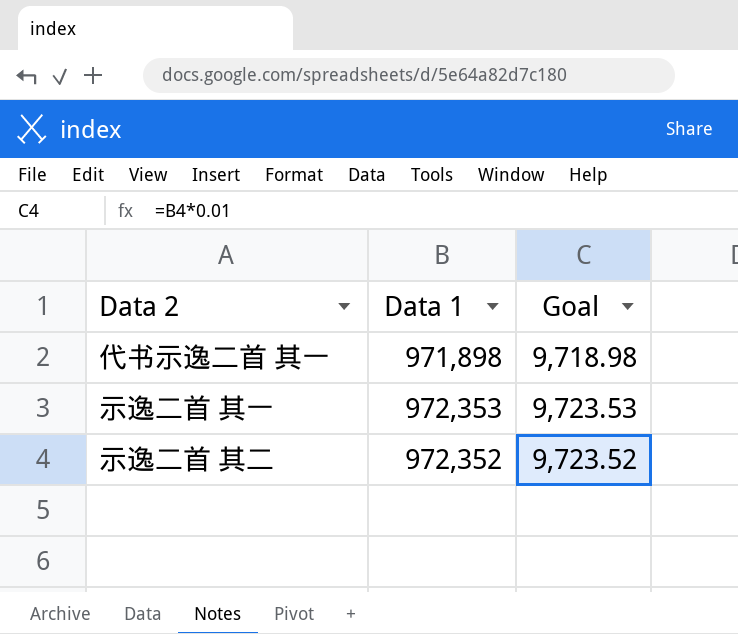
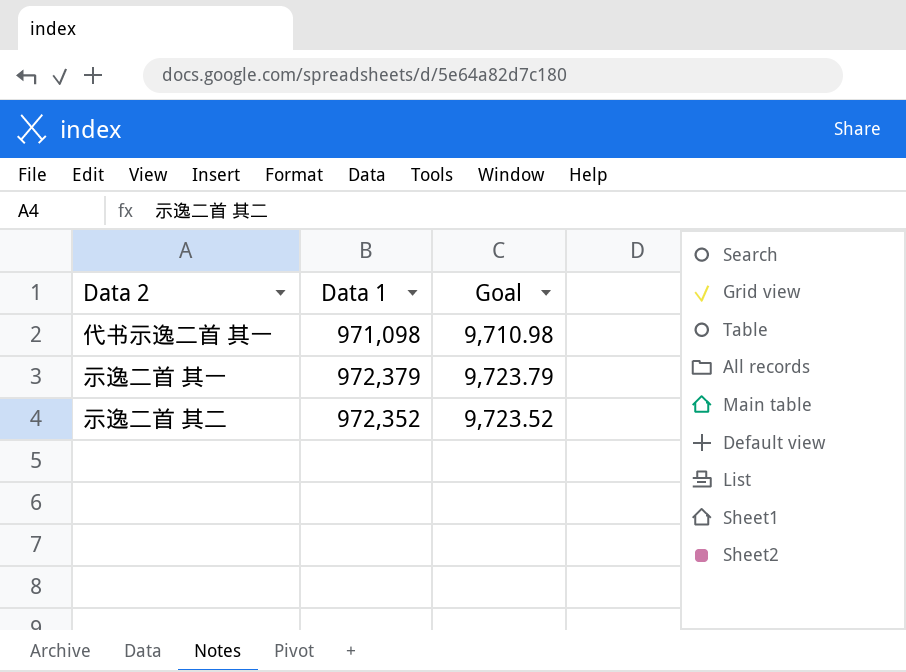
代书示逸二首 其一 | Data 1: 971,898 -> 971,098
代书示逸二首 其一 | Goal: 9,718.98 -> 9,710.98
示逸二首 其一 | Data 1: 972,353 -> 972,379
示逸二首 其一 | Goal: 9,723.53 -> 9,723.79

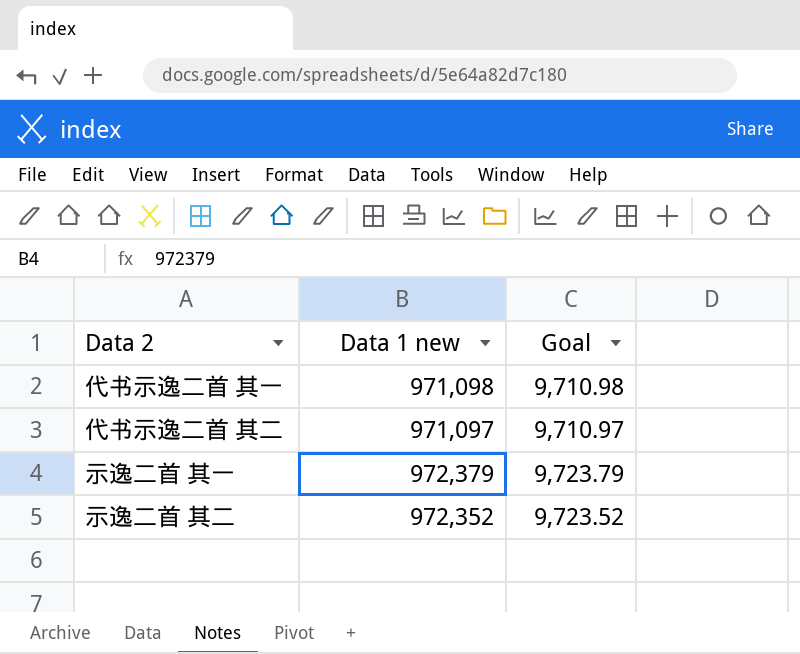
column name: Data 1 -> Data 1 new
row 代书示逸二首 其二: none -> 971,097 | 9,710.97

